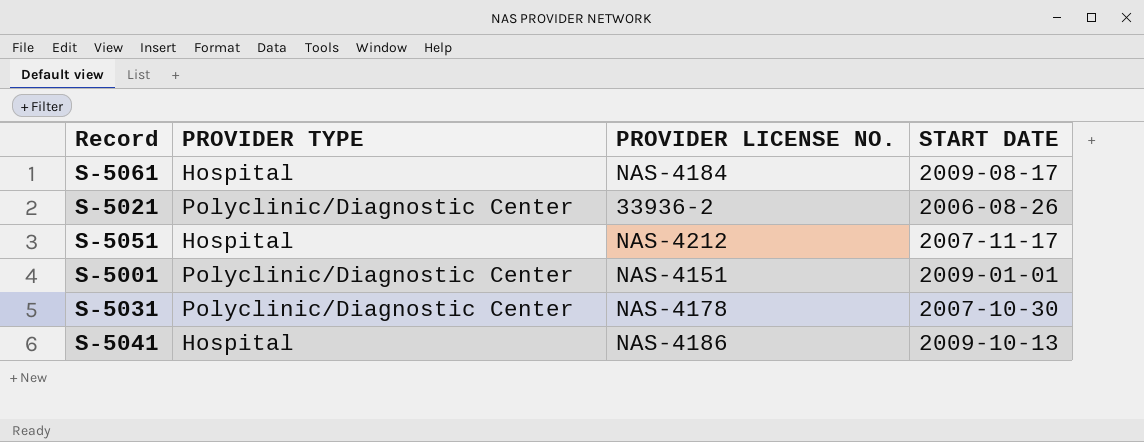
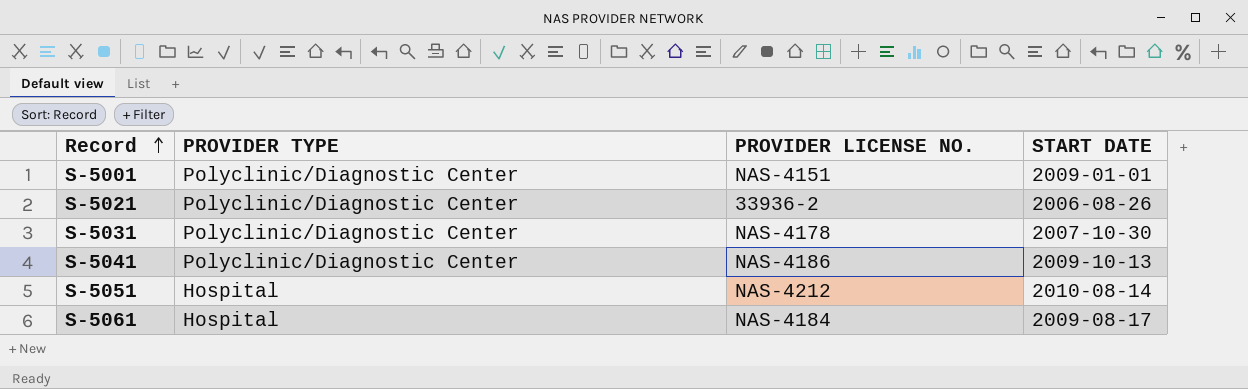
row order: none -> Record ascending
S-5041 | PROVIDER TYPE: Hospital -> Polyclinic/Diagnostic Center
S-5051 | START DATE: 2007-11-17 -> 2010-08-14

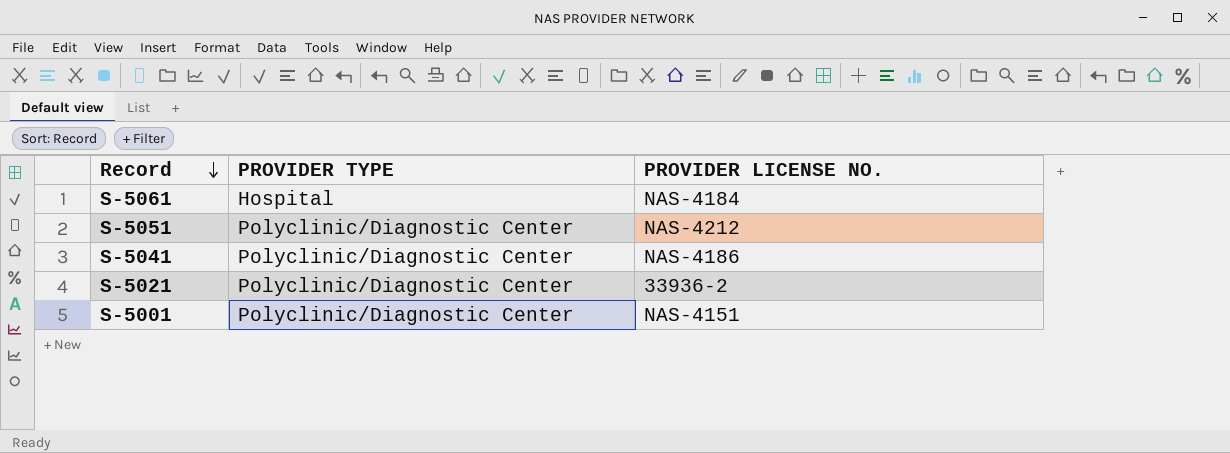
row order: Record ascending -> Record descending
column START DATE | position: 4 -> none
row S-5031: Polyclinic/Diagnostic Center | NAS-4178 | 2007-10-30 -> none
S-5051 | PROVIDER TYPE: Hospital -> Polyclinic/Diagnostic Center

